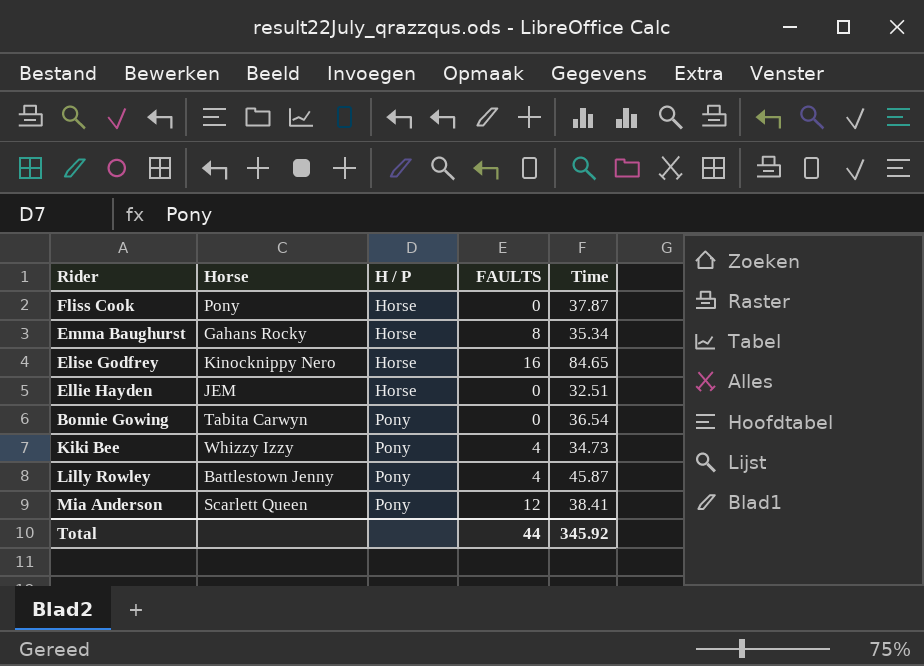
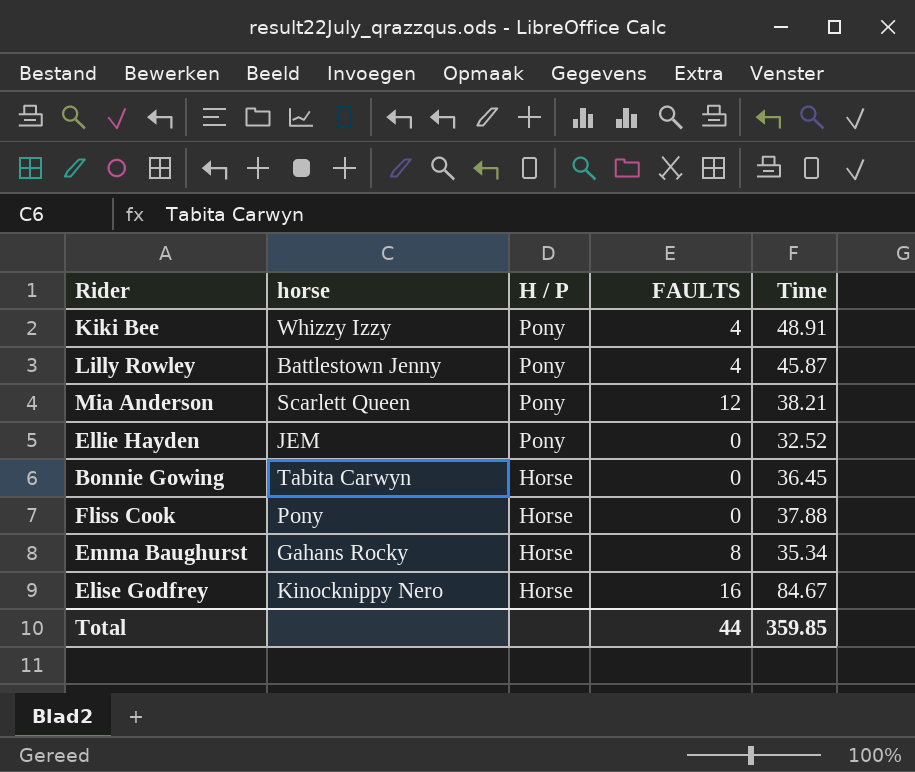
row order: H / P ascending -> H / P descending
column name: Horse -> horse
Kiki Bee | Time: 34.73 -> 48.91
Mia Anderson | Time: 38.41 -> 38.21
Ellie Hayden | H / P: Horse -> Pony
Ellie Hayden | Time: 32.51 -> 32.52
Bonnie Gowing | H / P: Pony -> Horse
Bonnie Gowing | Time: 36.54 -> 36.45
Fliss Cook | Time: 37.87 -> 37.88
Elise Godfrey | Time: 84.65 -> 84.67
Total | Time: 345.92 -> 359.85

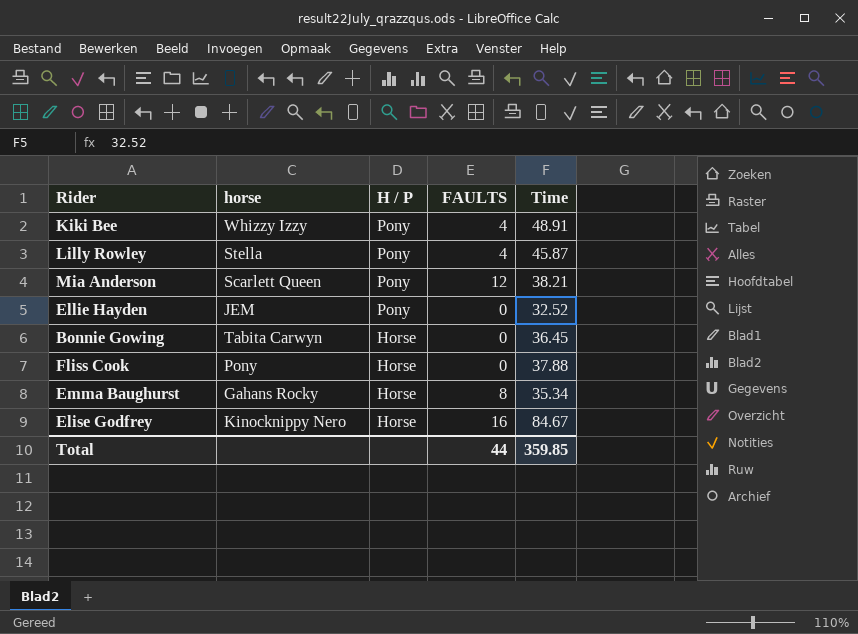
Lilly Rowley | horse: Battlestown Jenny -> Stella

